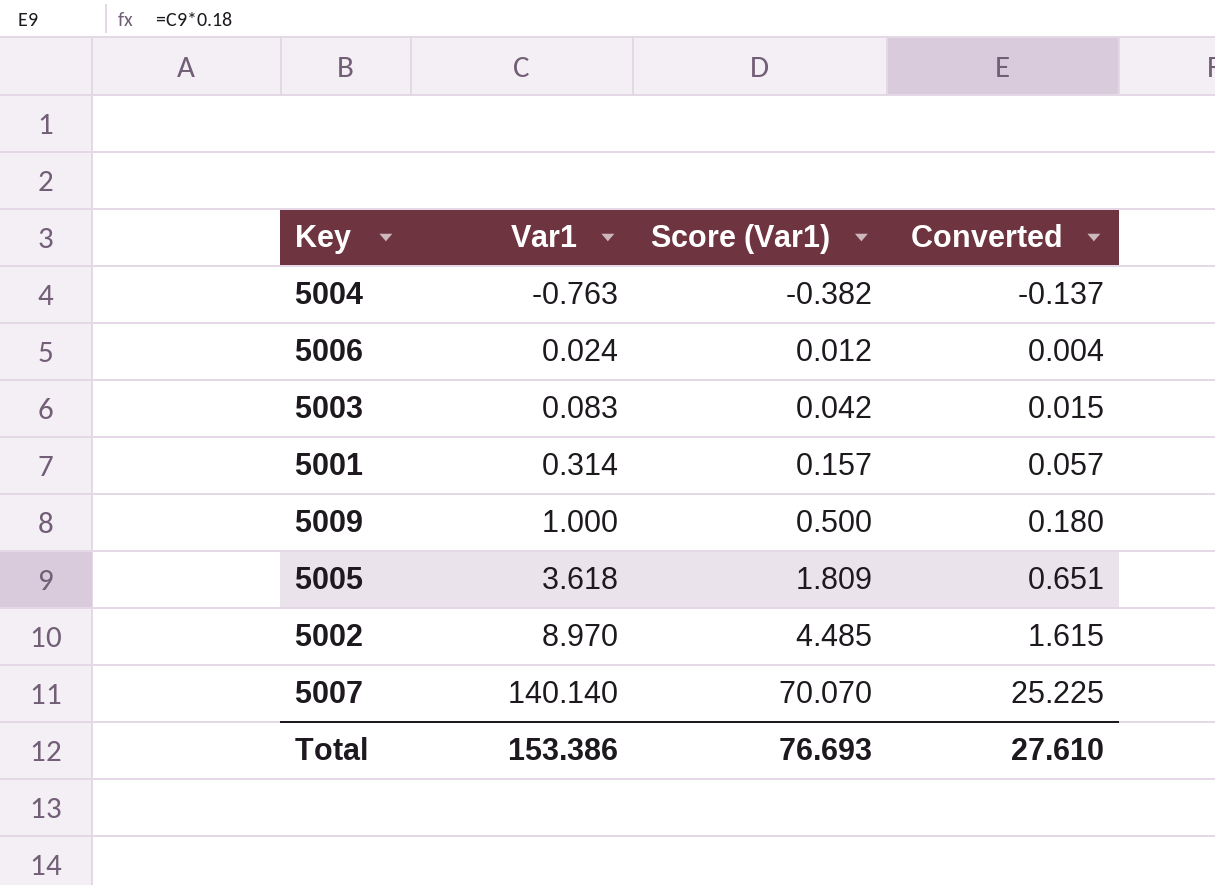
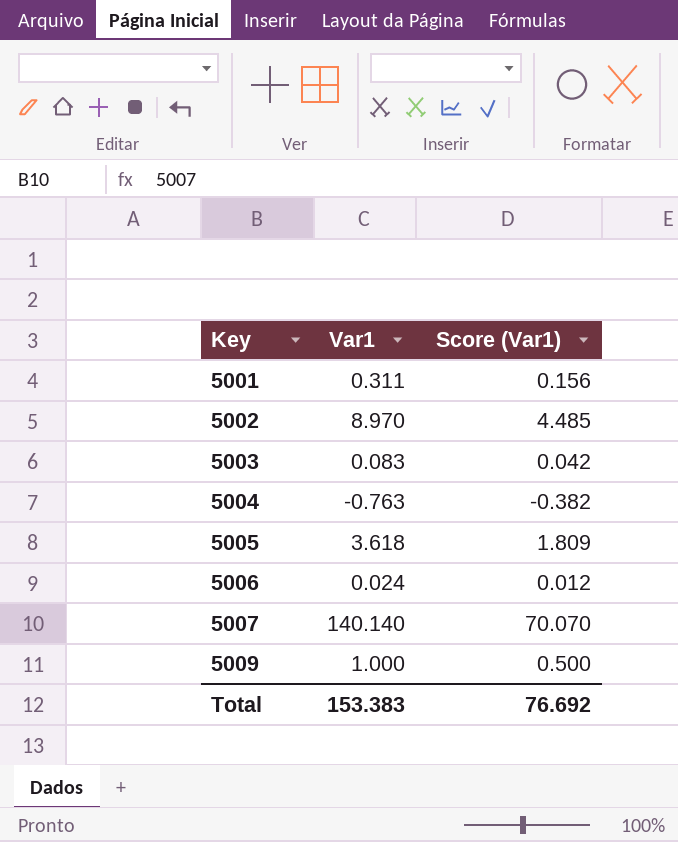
row order: Var1 ascending -> Key ascending
column Converted | formula: [Var1] * 0.18 -> none
5001 | Var1: 0.314 -> 0.311
5001 | Score (Var1): 0.157 -> 0.156
Total | Var1: 153.386 -> 153.383
Total | Score (Var1): 76.693 -> 76.692

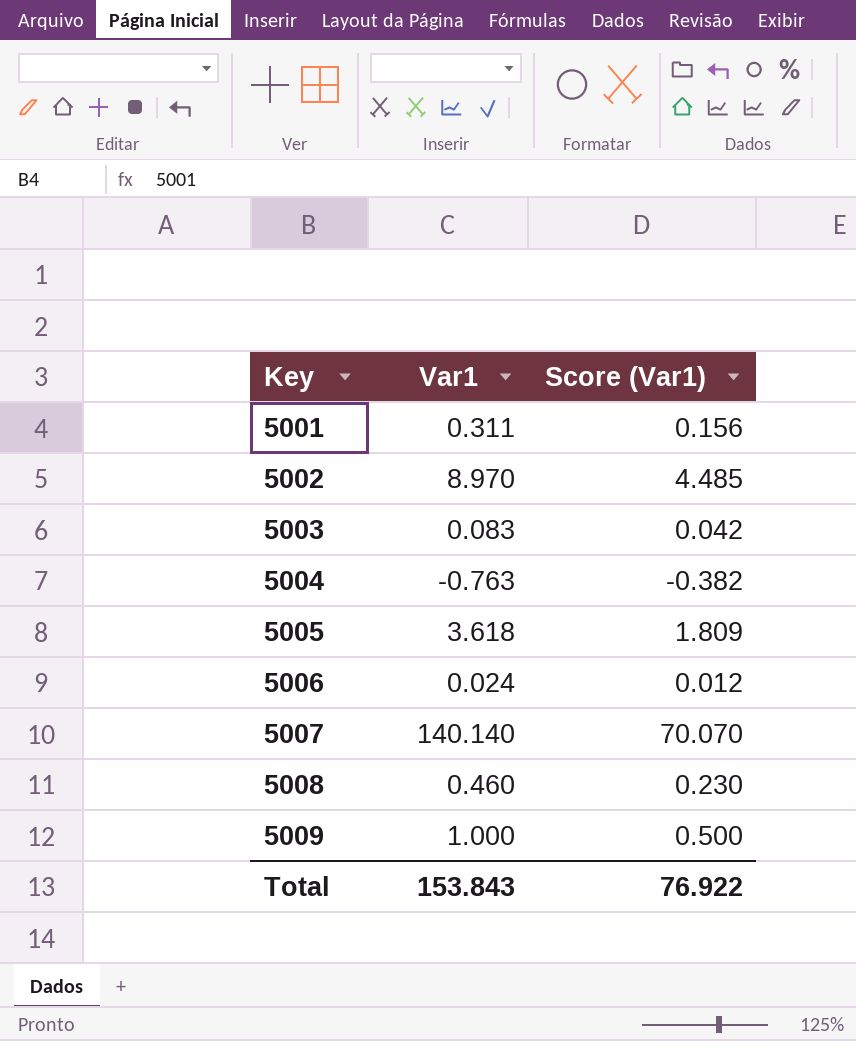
row 5008: none -> 0.460 | 0.230
Total | Var1: 153.383 -> 153.843
Total | Score (Var1): 76.692 -> 76.922

